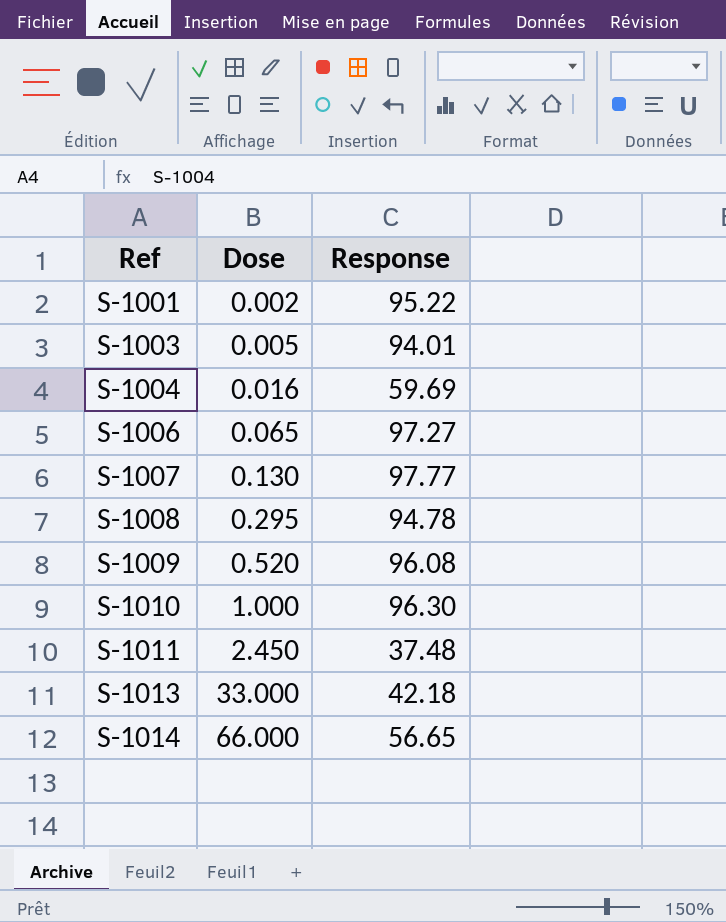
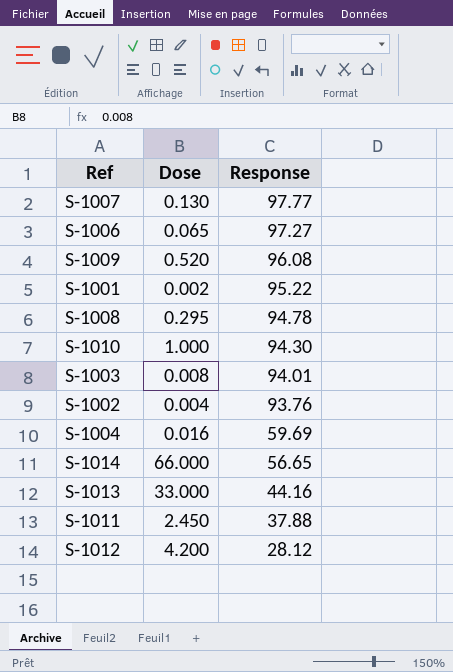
row order: Ref ascending -> Response descending
S-1010 | Response: 96.30 -> 94.30
S-1003 | Dose: 0.005 -> 0.008
row S-1002: none -> 0.004 | 93.76
S-1013 | Response: 42.18 -> 44.16
S-1011 | Response: 37.48 -> 37.88
row S-1012: none -> 4.200 | 28.12

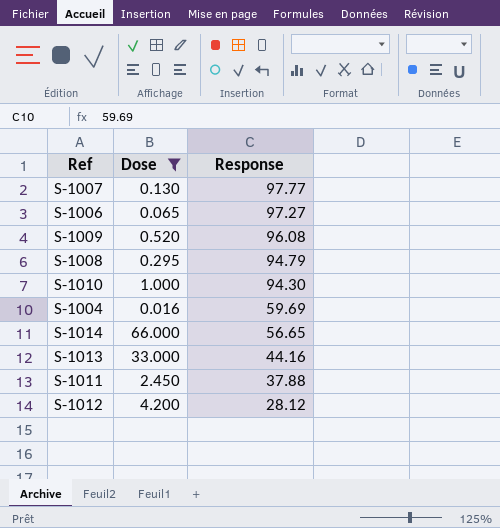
filter: none -> Dose >= 0.016
S-1008 | Response: 94.78 -> 94.79

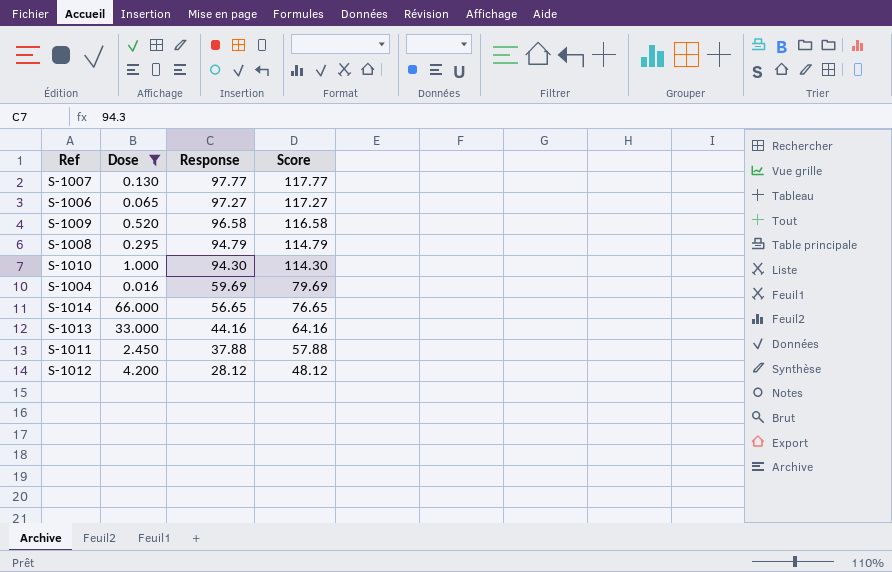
column Score | formula: none -> [Response] + 20
S-1009 | Response: 96.08 -> 96.58

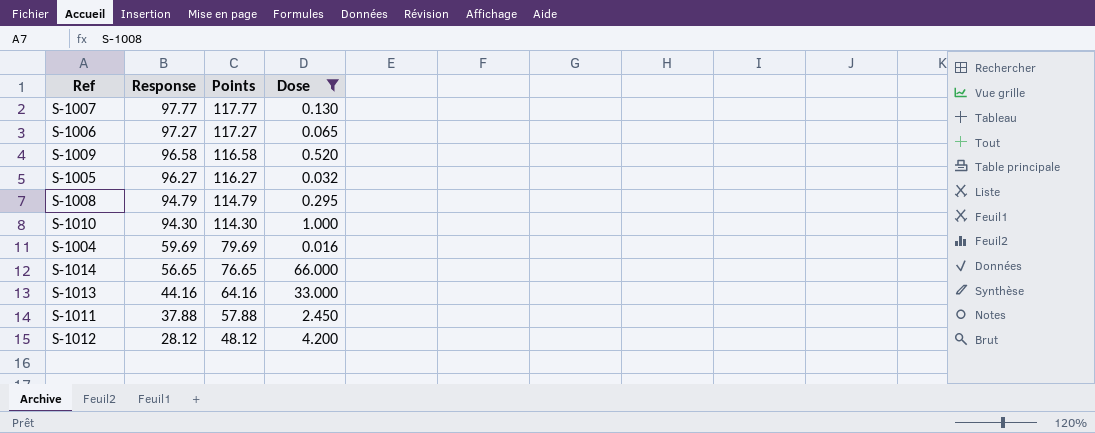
column name: Score -> Points
column Dose | position: 2 -> 4
row S-1005: none -> 96.27 | 116.27 | 0.032

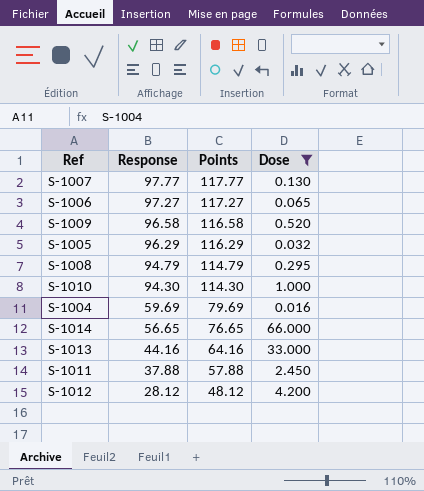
S-1005 | Response: 96.27 -> 96.29
S-1005 | Points: 116.27 -> 116.29

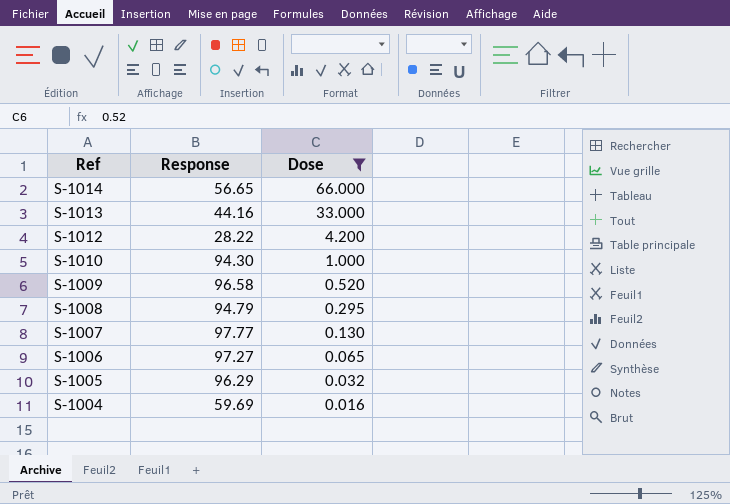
row order: Response descending -> Ref descending
column Points | formula: [Response] + 20 -> none
row S-1011: 37.88 | 57.88 | 2.450 -> none
S-1012 | Response: 28.12 -> 28.22

